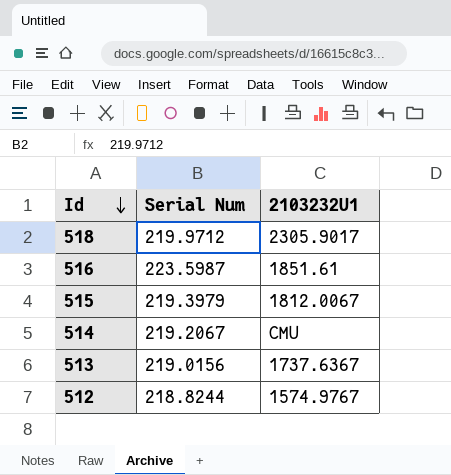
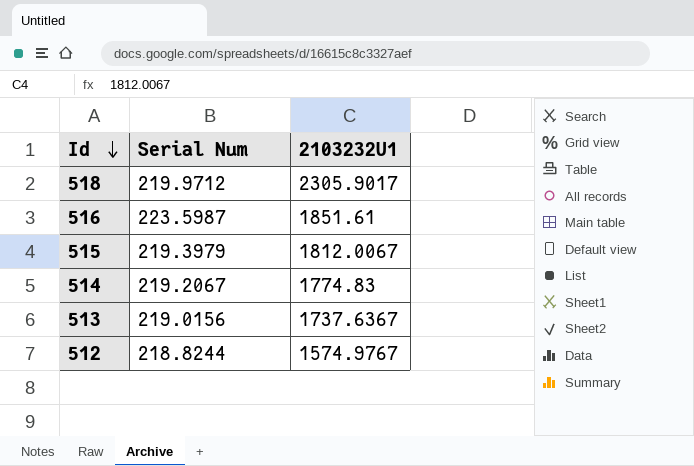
514 | 2103232U1: CMU -> 1774.83

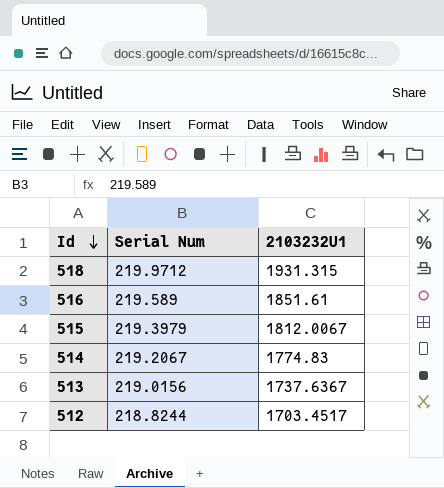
518 | 2103232U1: 2305.9017 -> 1931.315
516 | Serial Num: 223.5987 -> 219.589
512 | 2103232U1: 1574.9767 -> 1703.4517

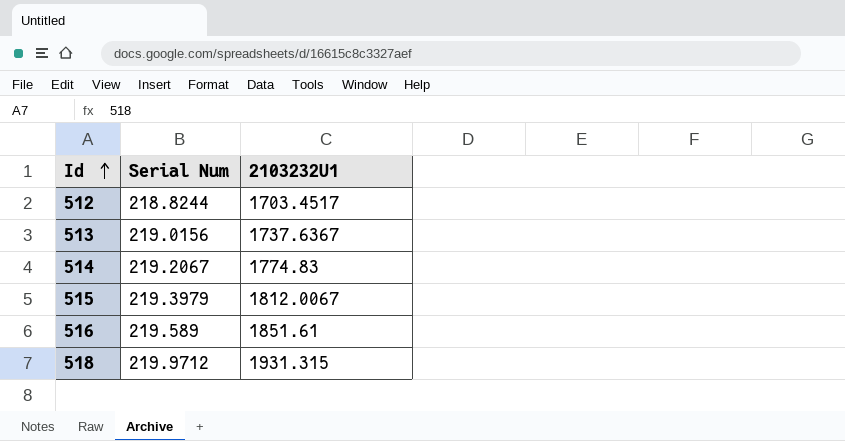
row order: Id descending -> Id ascending

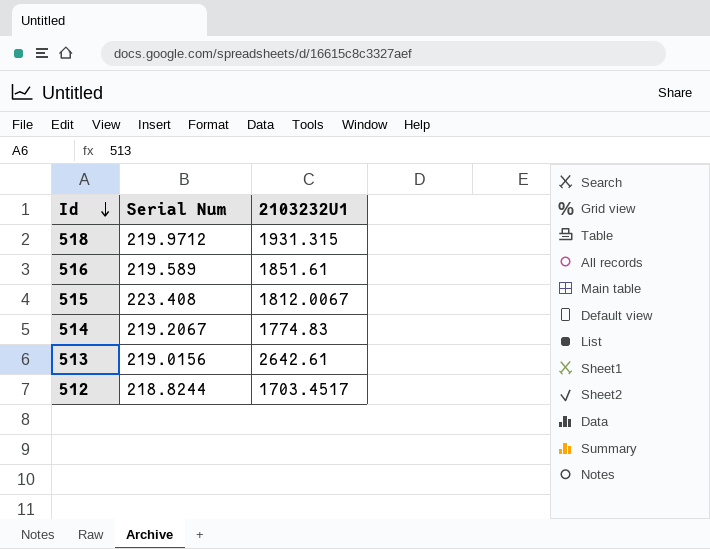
row order: Id ascending -> Id descending
515 | Serial Num: 219.3979 -> 223.408
513 | 2103232U1: 1737.6367 -> 2642.61

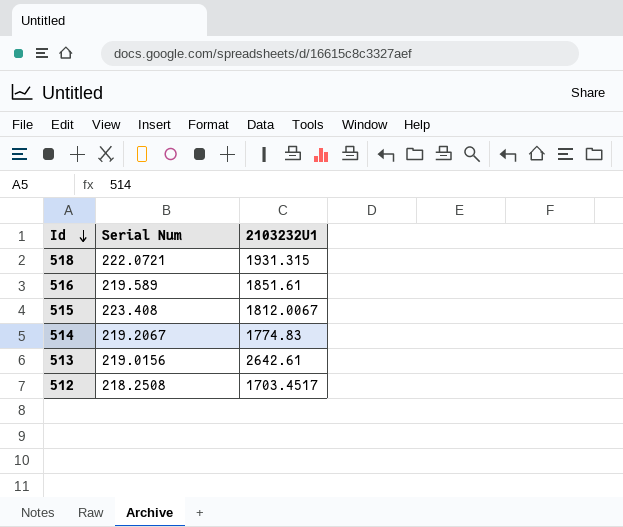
518 | Serial Num: 219.9712 -> 222.0721
512 | Serial Num: 218.8244 -> 218.2508

